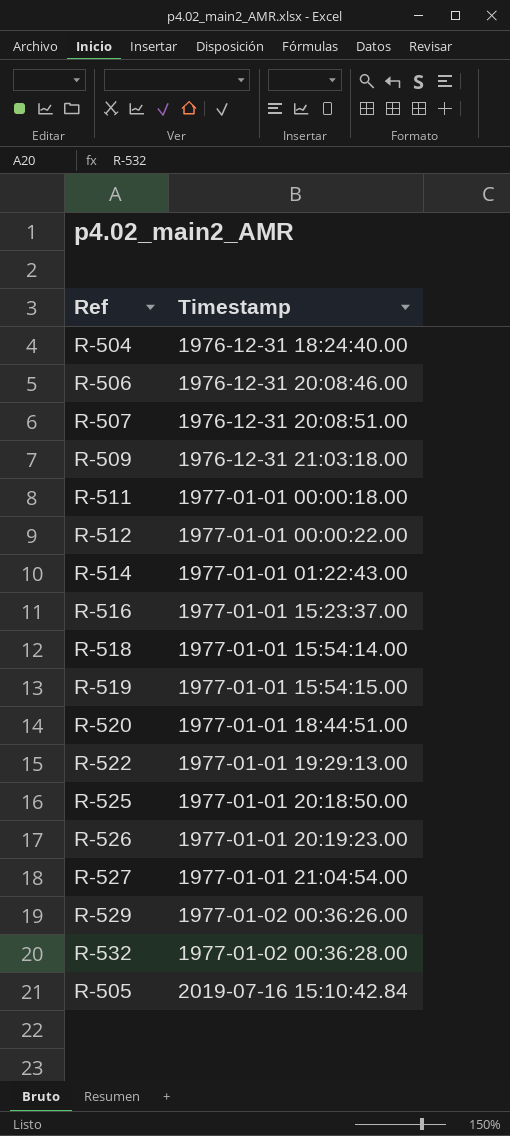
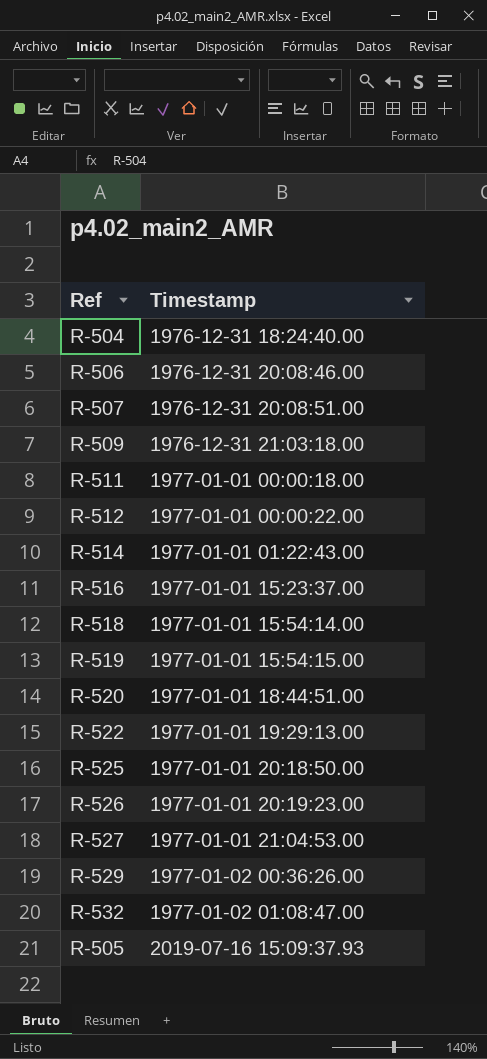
R-527 | Timestamp: 1977-01-01 21:04:54.00 -> 1977-01-01 21:04:53.00
R-532 | Timestamp: 1977-01-02 00:36:28.00 -> 1977-01-02 01:08:47.00
R-505 | Timestamp: 2019-07-16 15:10:42.84 -> 2019-07-16 15:09:37.93

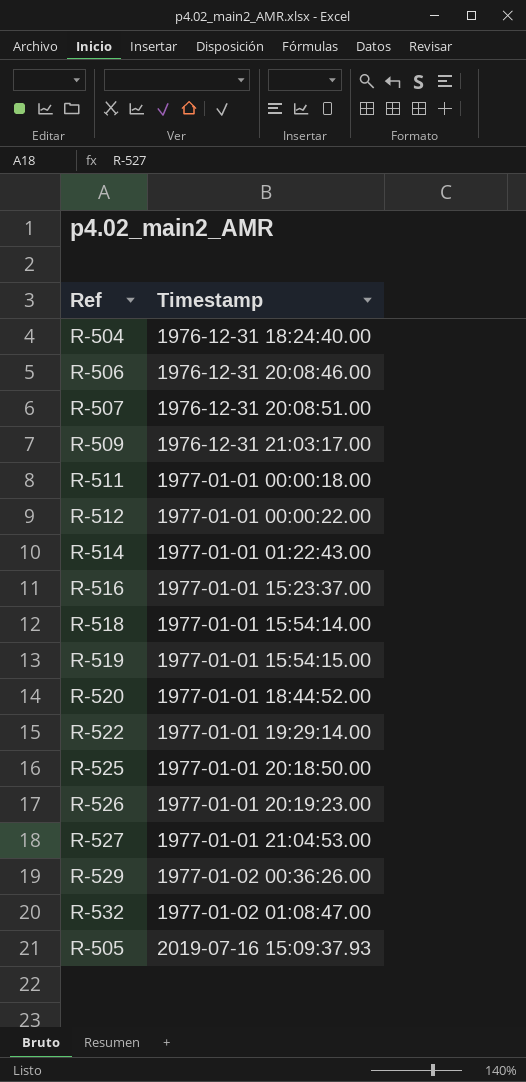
R-509 | Timestamp: 1976-12-31 21:03:18.00 -> 1976-12-31 21:03:17.00
R-520 | Timestamp: 1977-01-01 18:44:51.00 -> 1977-01-01 18:44:52.00
R-522 | Timestamp: 1977-01-01 19:29:13.00 -> 1977-01-01 19:29:14.00

